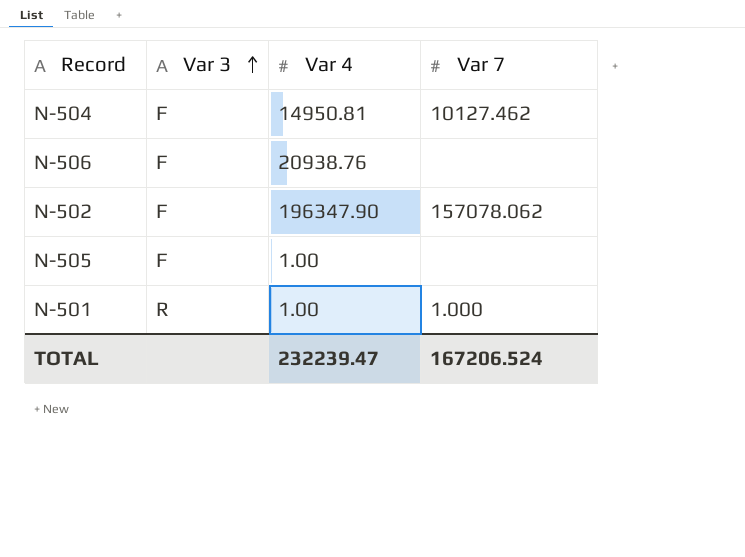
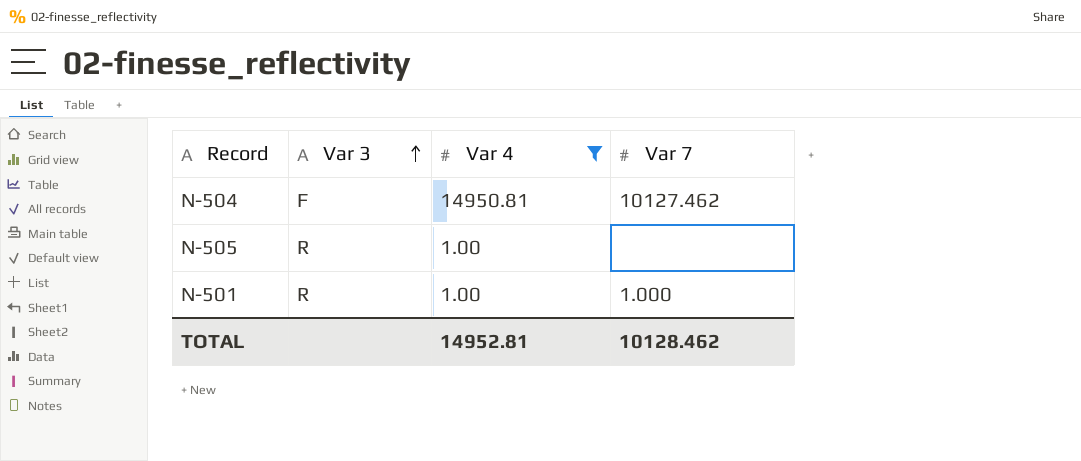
filter: none -> Var 4 <= 14950.81
N-505 | Var 3: F -> R
TOTAL | Var 4: 232239.47 -> 14952.81
TOTAL | Var 7: 167206.524 -> 10128.462

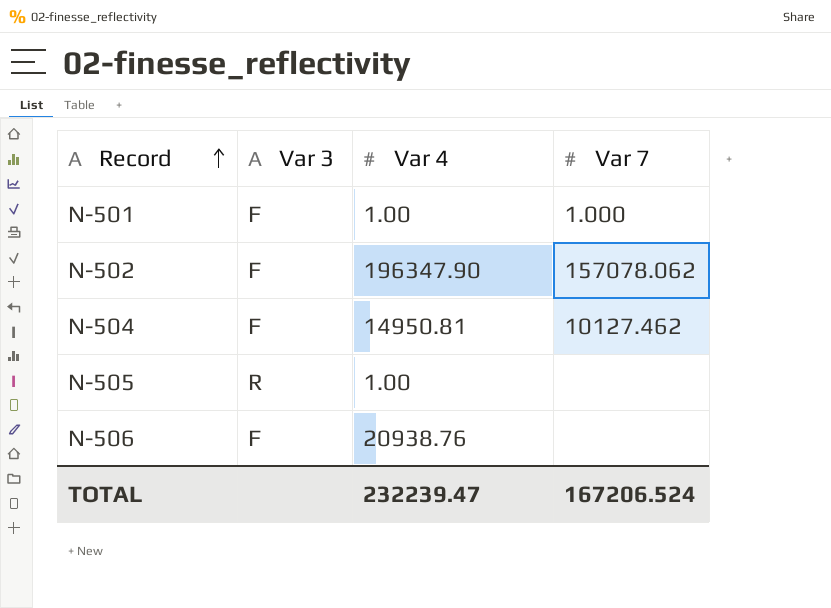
filter: Var 4 <= 14950.81 -> none
row order: Var 3 ascending -> Record ascending
N-501 | Var 3: R -> F
TOTAL | Var 4: 14952.81 -> 232239.47
TOTAL | Var 7: 10128.462 -> 167206.524

